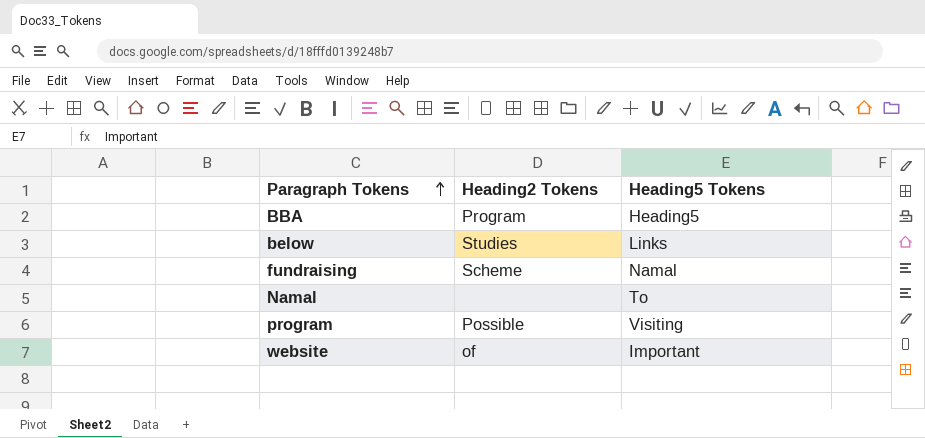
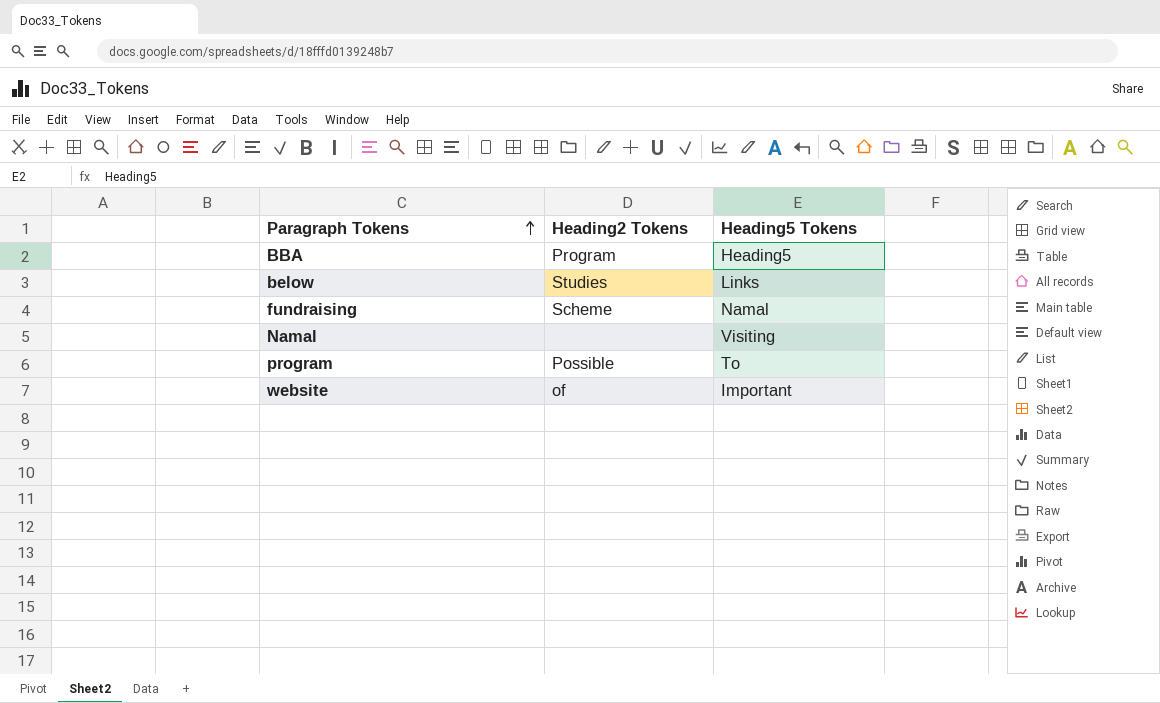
Namal | Heading5 Tokens: To -> Visiting
program | Heading5 Tokens: Visiting -> To

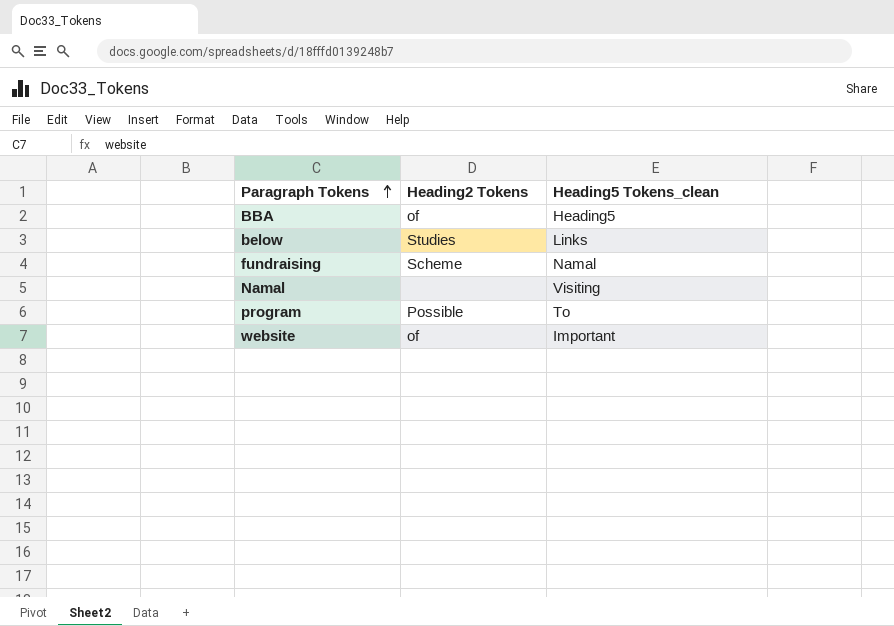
column name: Heading5 Tokens -> Heading5 Tokens_clean
BBA | Heading2 Tokens: Program -> of

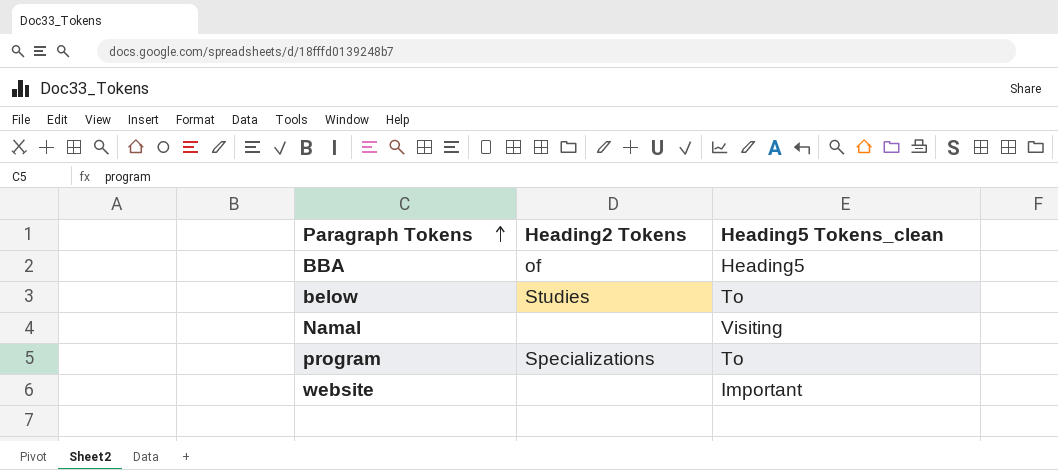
row fundraising: Scheme | Namal -> none
below | Heading5 Tokens_clean: Links -> To
program | Heading2 Tokens: Possible -> Specializations
website | Heading2 Tokens: of -> none

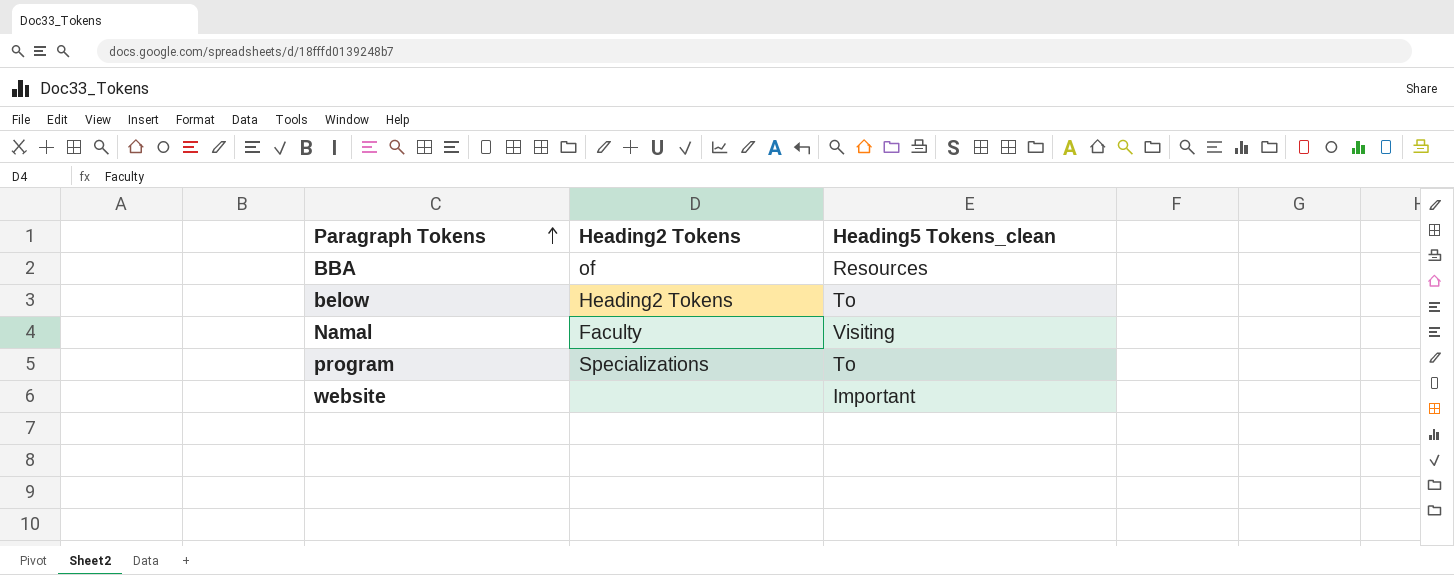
BBA | Heading5 Tokens_clean: Heading5 -> Resources
below | Heading2 Tokens: Studies -> Heading2 Tokens
Namal | Heading2 Tokens: none -> Faculty

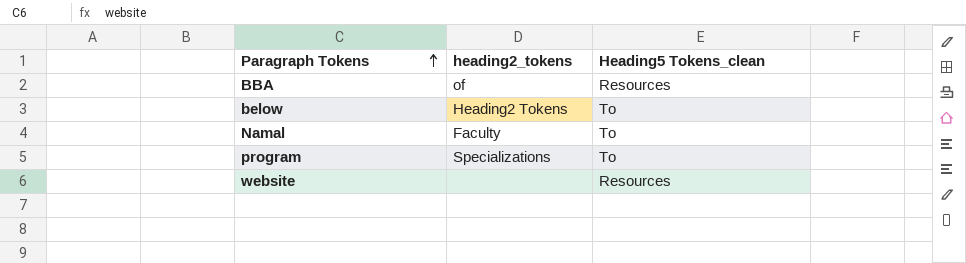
column name: Heading2 Tokens -> heading2_tokens
Namal | Heading5 Tokens_clean: Visiting -> To
website | Heading5 Tokens_clean: Important -> Resources

